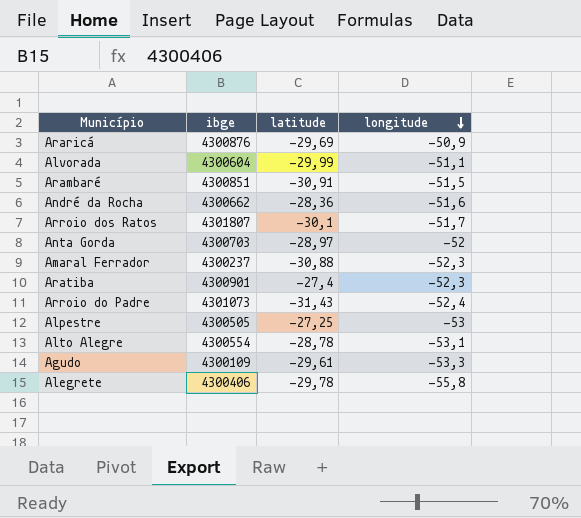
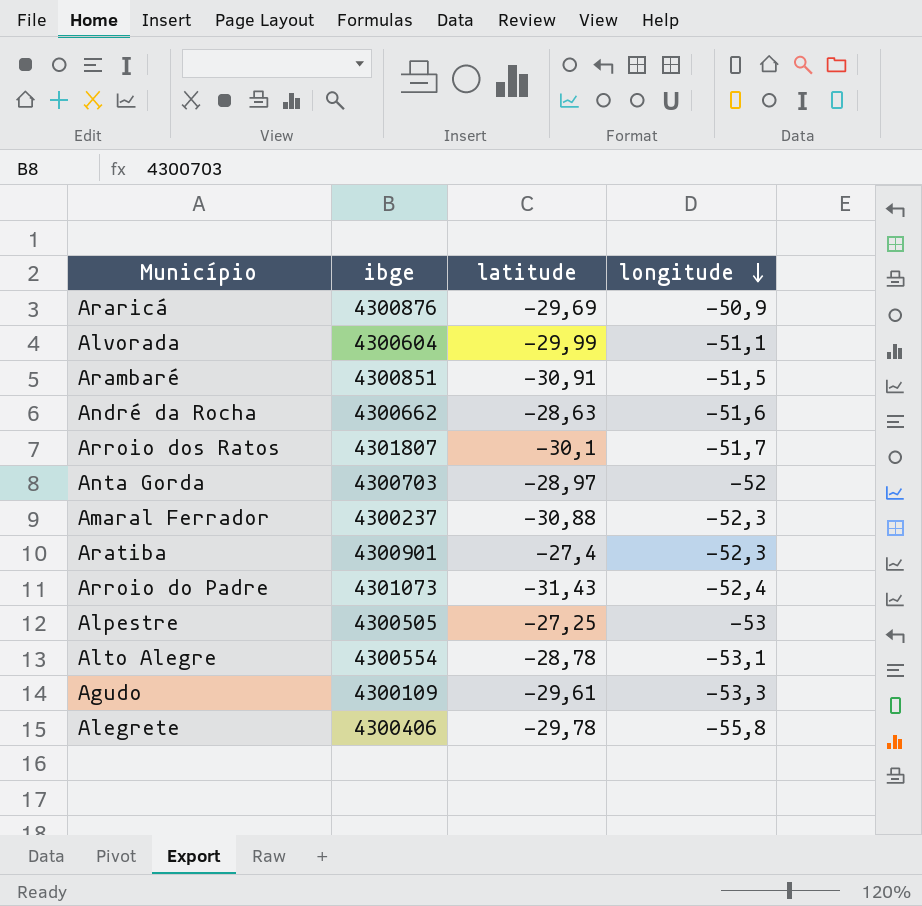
André da Rocha | latitude: -28,36 -> -28,63

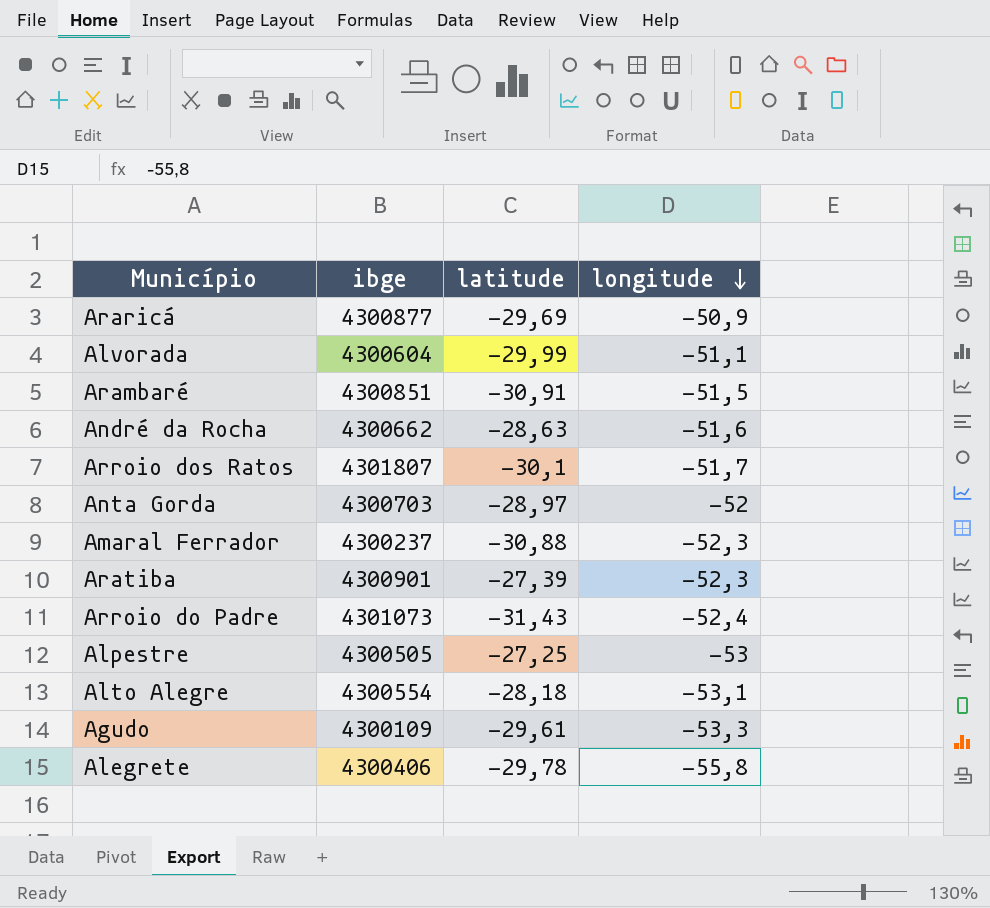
Araricá | ibge: 4300876 -> 4300877
Aratiba | latitude: -27,4 -> -27,39
Alto Alegre | latitude: -28,78 -> -28,18

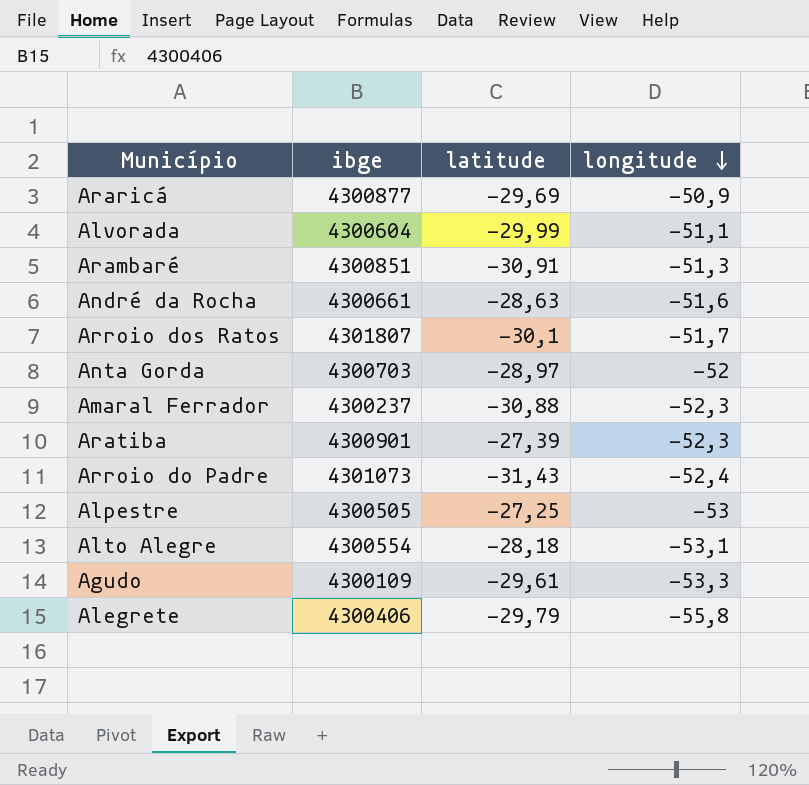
Arambaré | longitude: -51,5 -> -51,3
André da Rocha | ibge: 4300662 -> 4300661
Alegrete | latitude: -29,78 -> -29,79

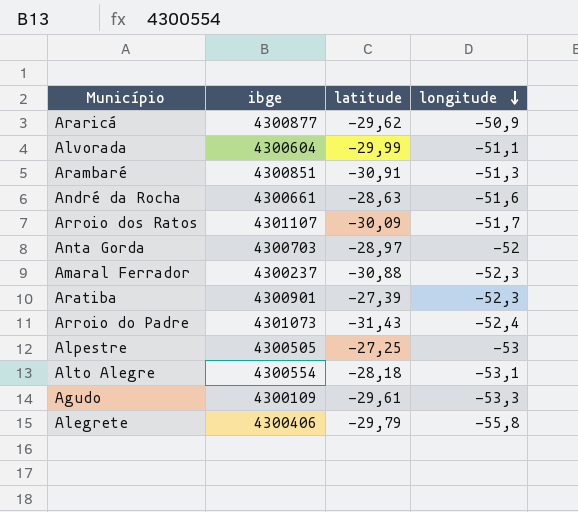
Araricá | latitude: -29,69 -> -29,62
Arroio dos Ratos | ibge: 4301807 -> 4301107
Arroio dos Ratos | latitude: -30,1 -> -30,09

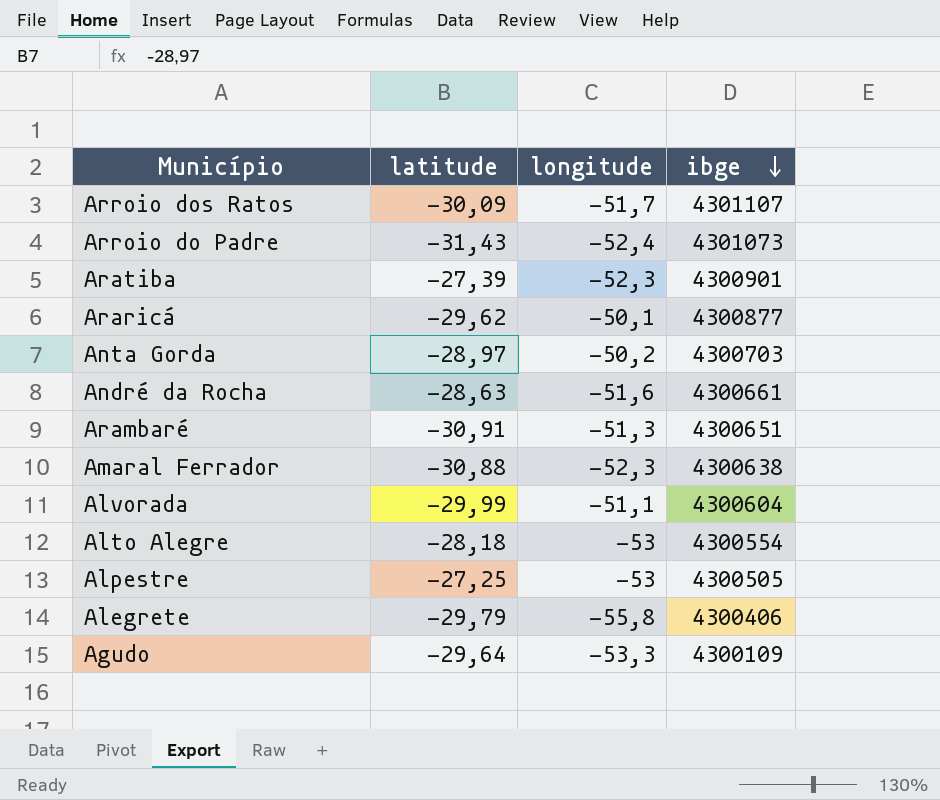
row order: longitude descending -> ibge descending
column ibge | position: 2 -> 4
Araricá | longitude: -50,9 -> -50,1
Anta Gorda | longitude: -52 -> -50,2
Arambaré | ibge: 4300851 -> 4300651
Amaral Ferrador | ibge: 4300237 -> 4300638
Alto Alegre | longitude: -53,1 -> -53
Agudo | latitude: -29,61 -> -29,64

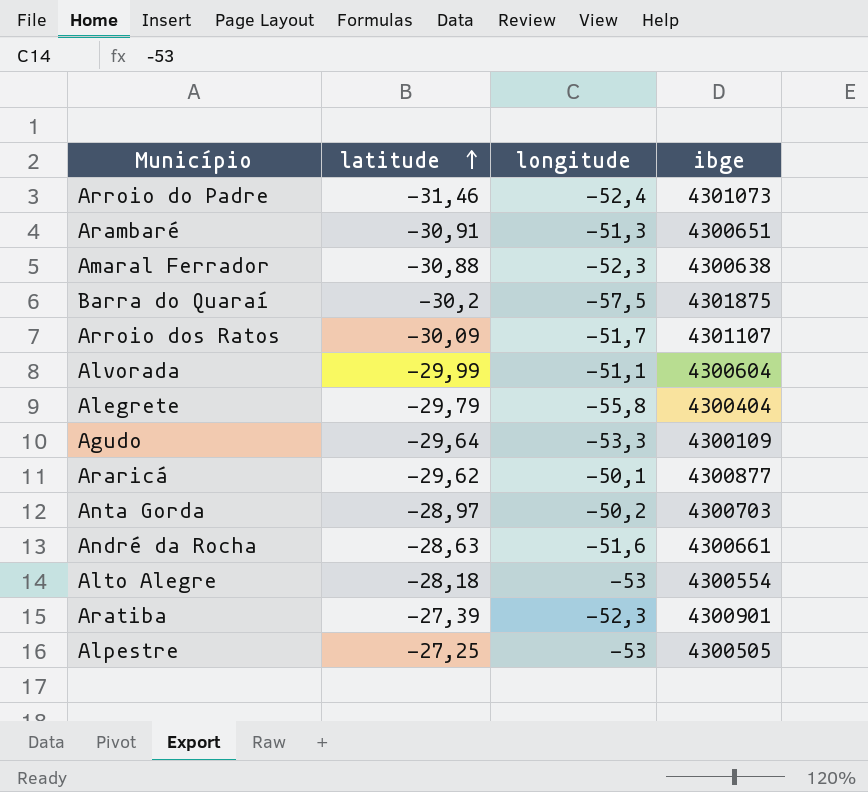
row order: ibge descending -> latitude ascending
Arroio do Padre | latitude: -31,43 -> -31,46
row Barra do Quaraí: none -> -30,2 | -57,5 | 4301875
Alegrete | ibge: 4300406 -> 4300404

